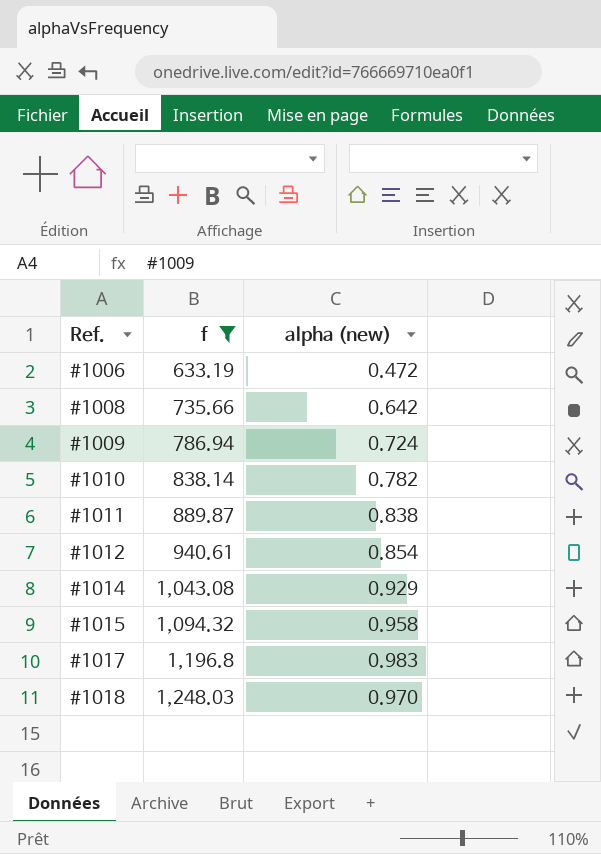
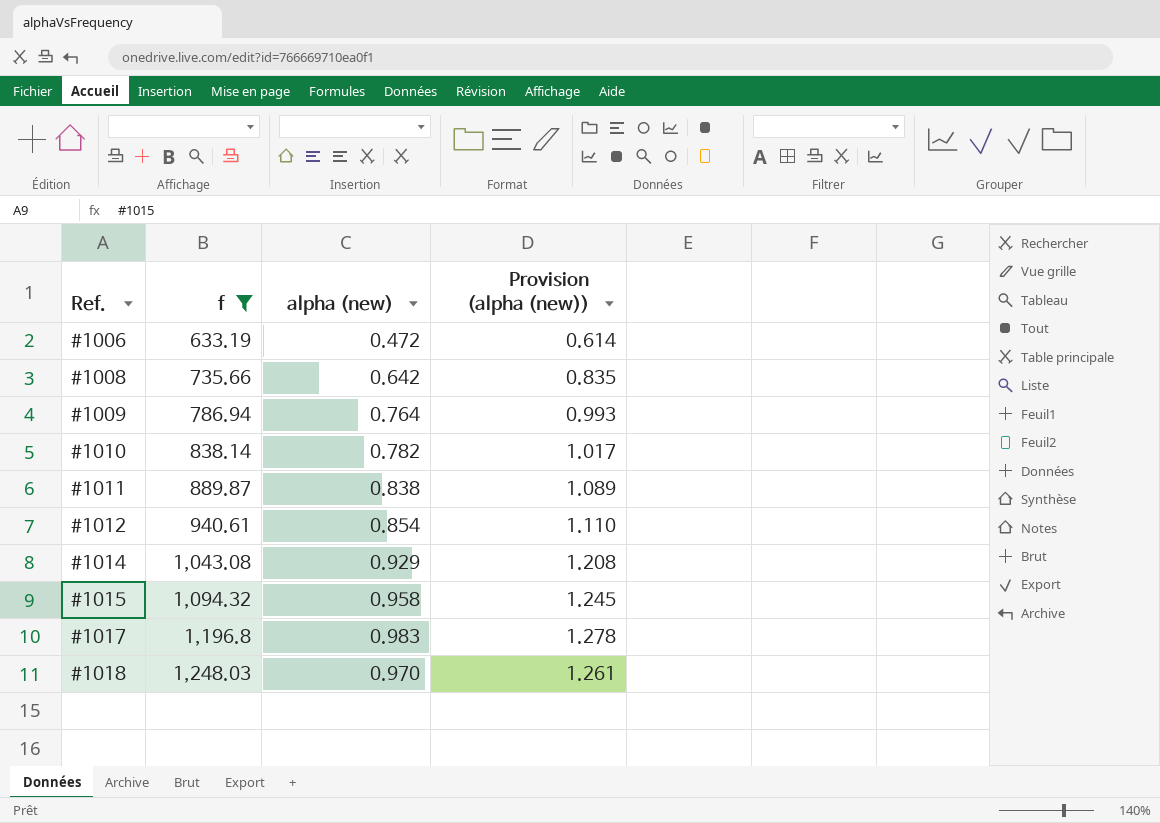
column Provision (alpha (new)) | formula: none -> [alpha (new)] * 1.3
#1009 | alpha (new): 0.724 -> 0.764

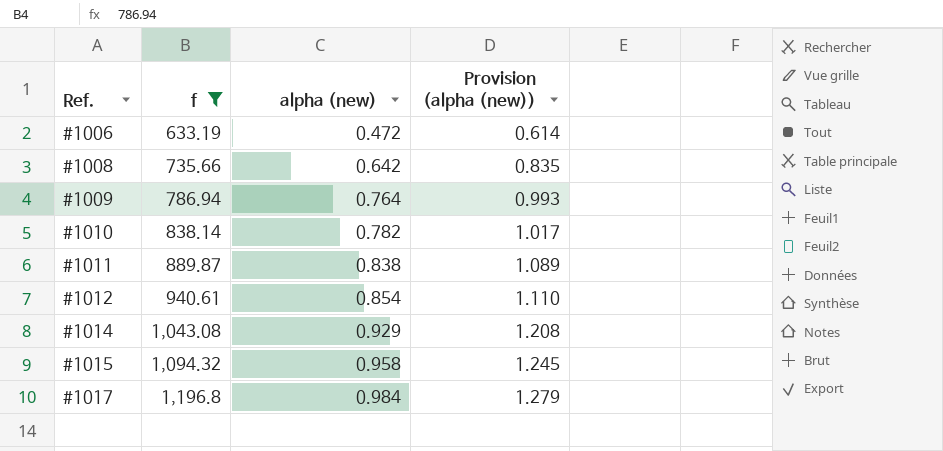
row #1018: 1,248.03 | 0.970 | 1.261 -> none
#1017 | alpha (new): 0.983 -> 0.984
#1017 | Provision (alpha (new)): 1.278 -> 1.279

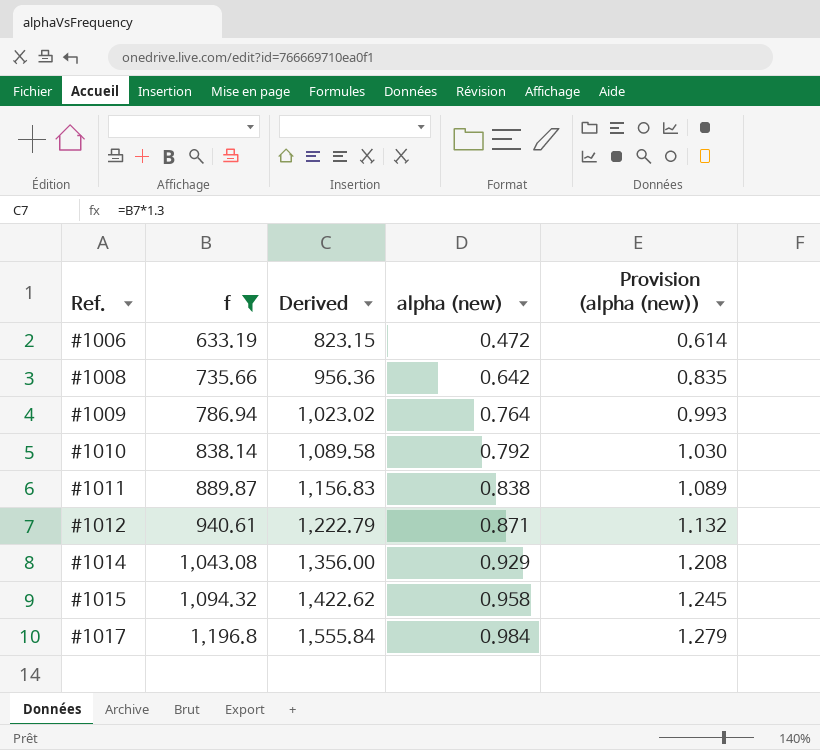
column Derived | formula: none -> [f] * 1.3
#1010 | alpha (new): 0.782 -> 0.792
#1010 | Provision (alpha (new)): 1.017 -> 1.030
#1012 | alpha (new): 0.854 -> 0.871
#1012 | Provision (alpha (new)): 1.110 -> 1.132

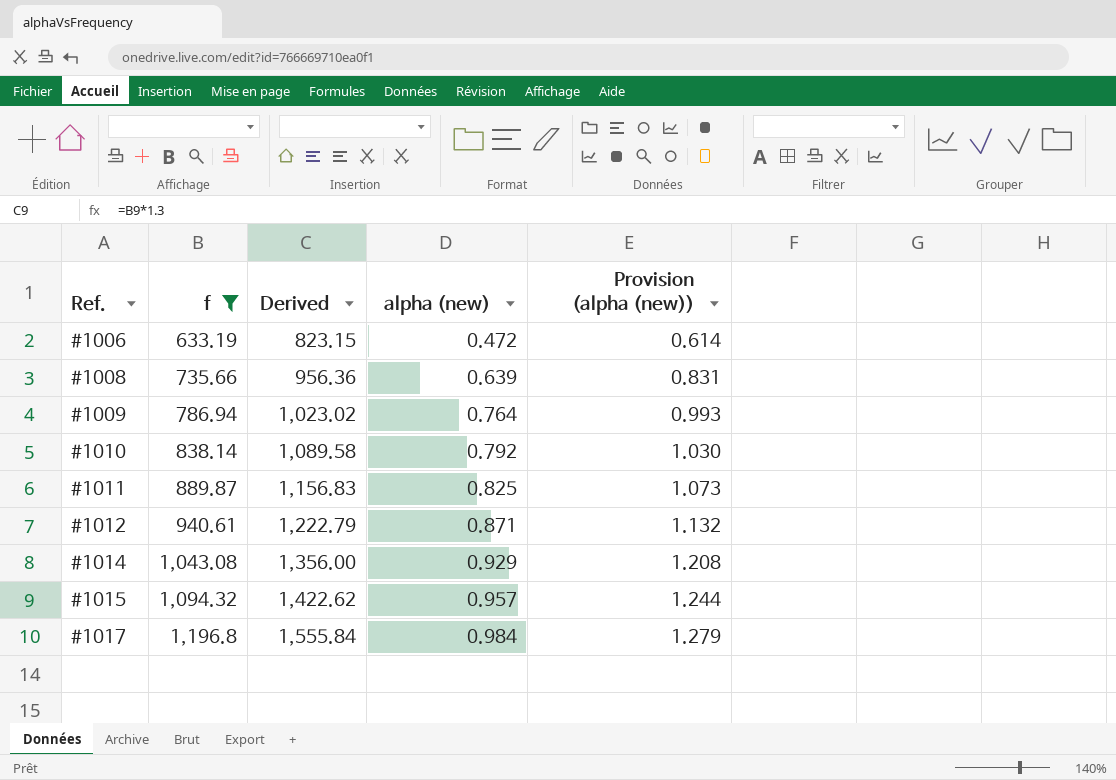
#1008 | alpha (new): 0.642 -> 0.639
#1008 | Provision (alpha (new)): 0.835 -> 0.831
#1011 | alpha (new): 0.838 -> 0.825
#1011 | Provision (alpha (new)): 1.089 -> 1.073
#1015 | alpha (new): 0.958 -> 0.957
#1015 | Provision (alpha (new)): 1.245 -> 1.244

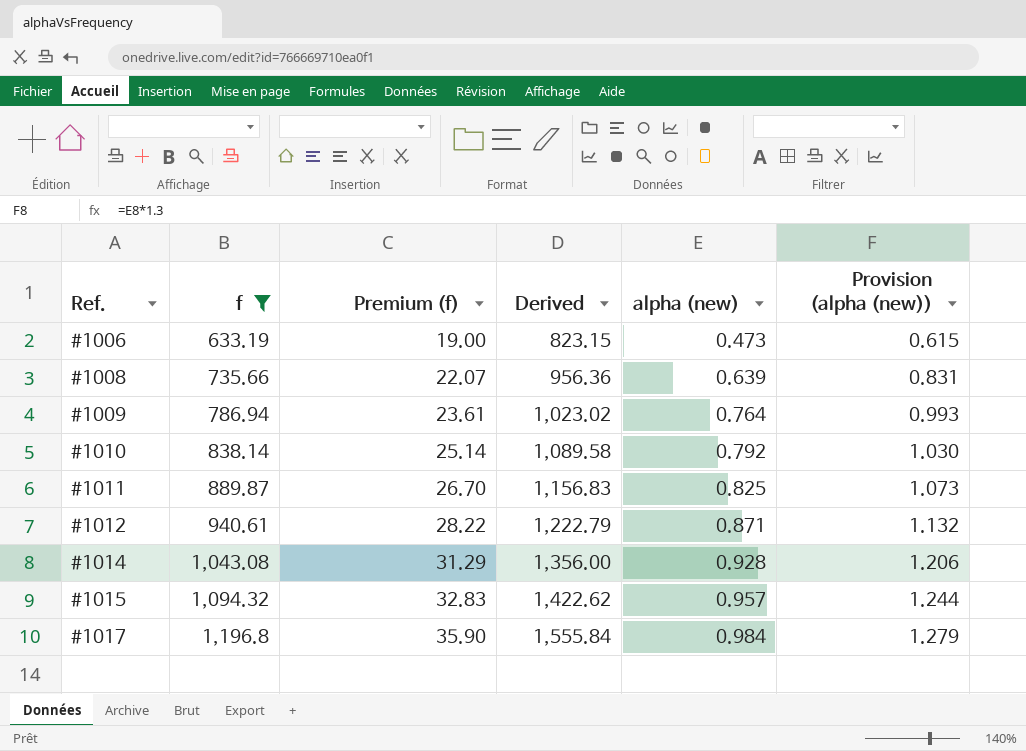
column Premium (f) | formula: none -> [f] * 0.03
#1006 | alpha (new): 0.472 -> 0.473
#1006 | Provision (alpha (new)): 0.614 -> 0.615
#1014 | alpha (new): 0.929 -> 0.928
#1014 | Provision (alpha (new)): 1.208 -> 1.206

